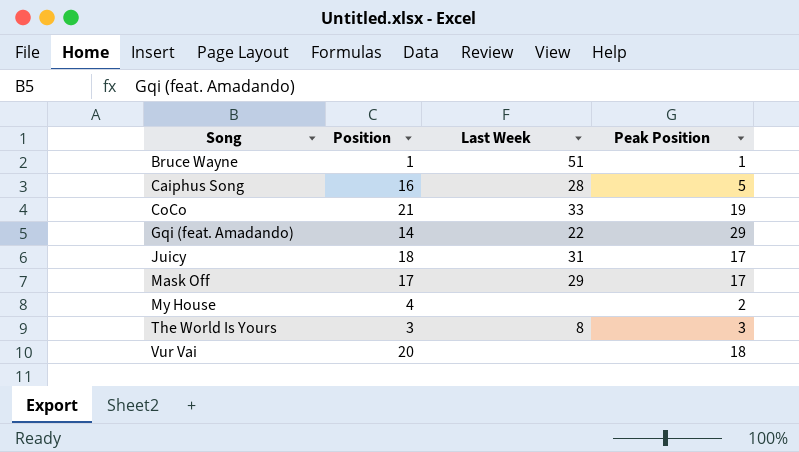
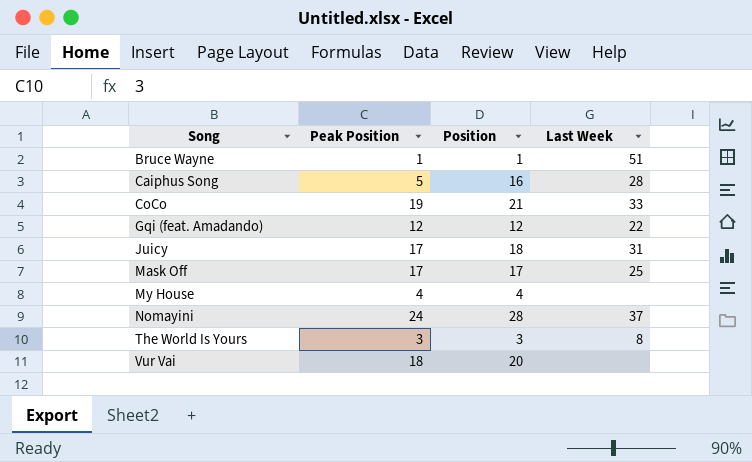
column Peak Position | position: 4 -> 2
Gqi (feat. Amadando) | Peak Position: 29 -> 12
Gqi (feat. Amadando) | Position: 14 -> 12
Mask Off | Last Week: 29 -> 25
My House | Peak Position: 2 -> 4
row Nomayini: none -> 24 | 28 | 37

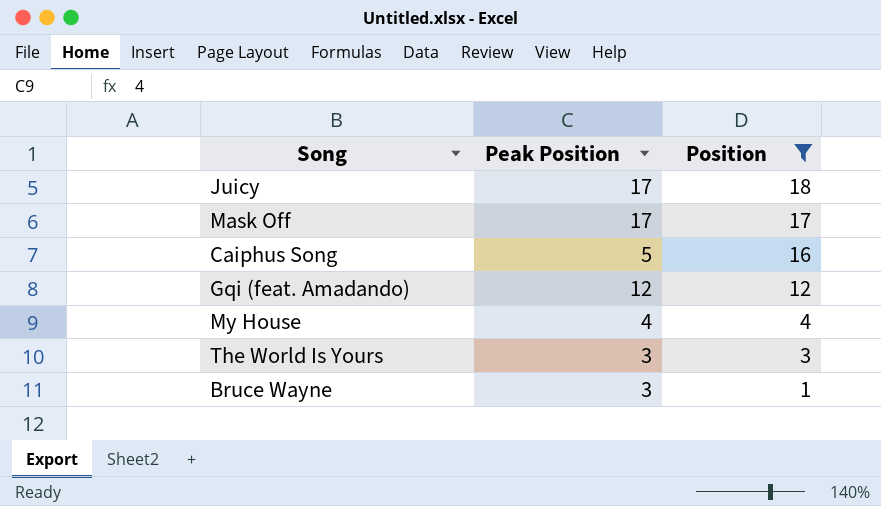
filter: none -> Position <= 18
row order: Song ascending -> Position descending
column Last Week | position: 4 -> none
Bruce Wayne | Peak Position: 1 -> 3

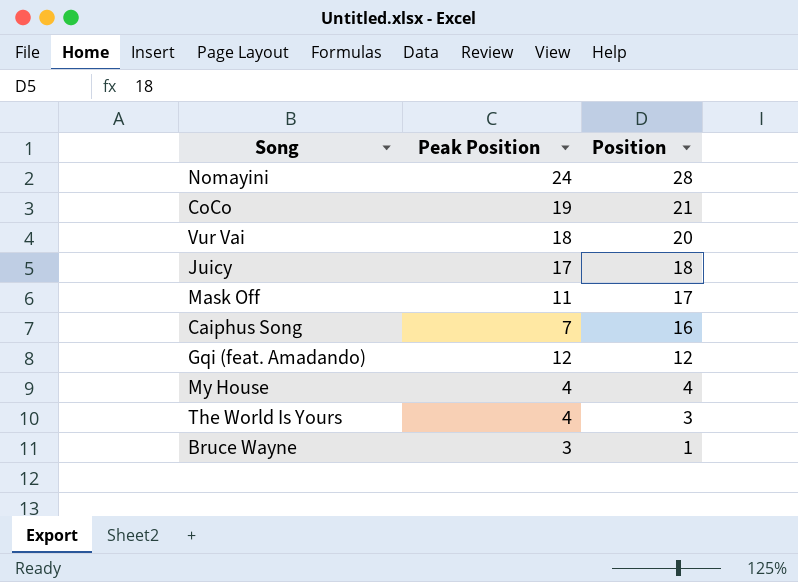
filter: Position <= 18 -> none
Mask Off | Peak Position: 17 -> 11
Caiphus Song | Peak Position: 5 -> 7
The World Is Yours | Peak Position: 3 -> 4

